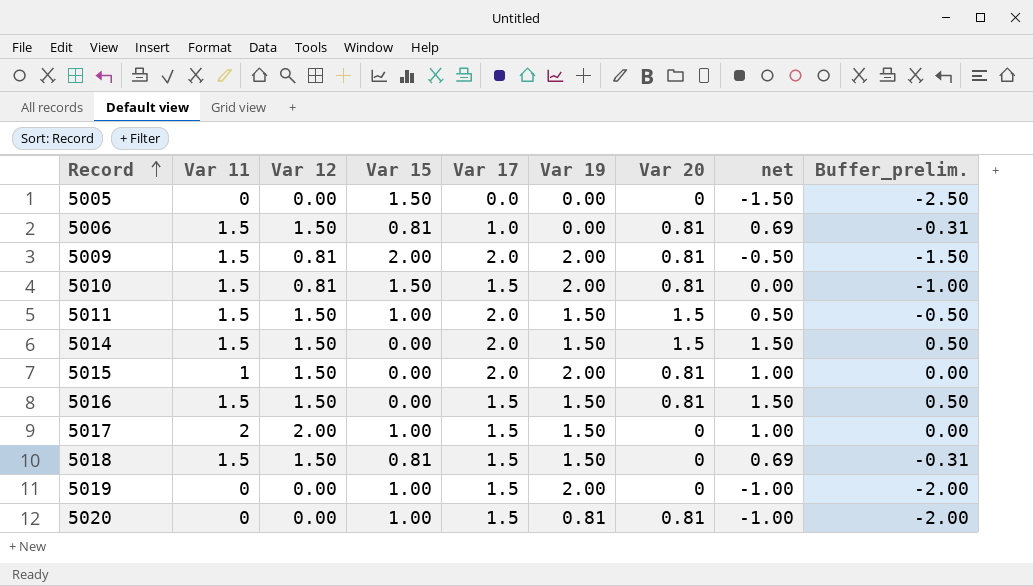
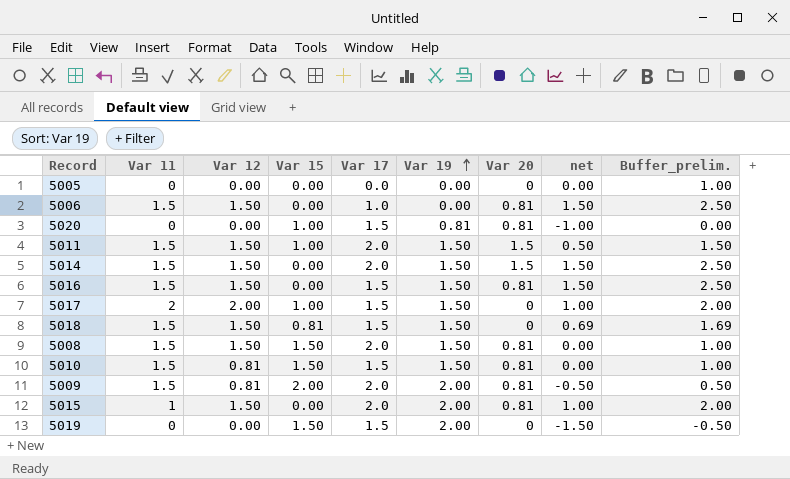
row order: Record ascending -> Var 19 ascending
column Buffer_prelim. | formula: [net] - 1 -> [net] + 1
5005 | Var 15: 1.50 -> 0.00
5005 | net: -1.50 -> 0.00
5006 | Var 15: 0.81 -> 0.00
5006 | net: 0.69 -> 1.50
row 5008: none -> 1.5 | 1.50 | 1.50 | 2.0 | 1.50 | 0.81 | 0.00 | 1.00
5010 | Var 19: 2.00 -> 1.50
5019 | Var 15: 1.00 -> 1.50
5019 | net: -1.00 -> -1.50

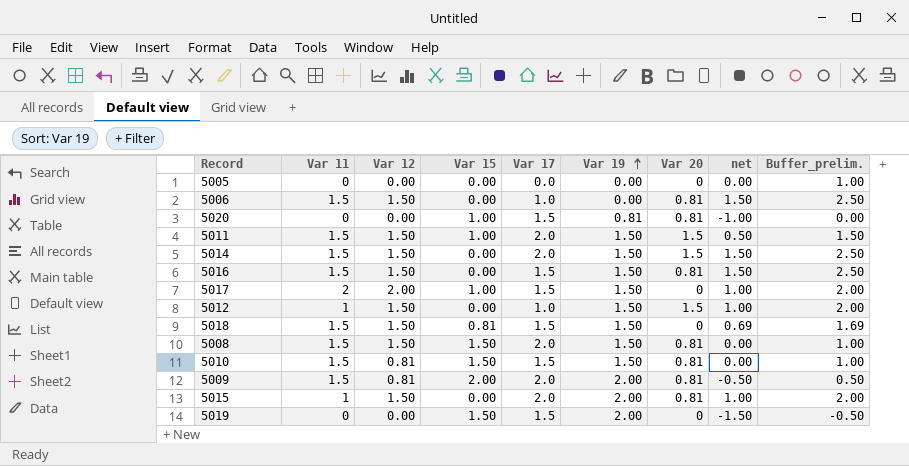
row 5012: none -> 1 | 1.50 | 0.00 | 1.0 | 1.50 | 1.5 | 1.00 | 2.00

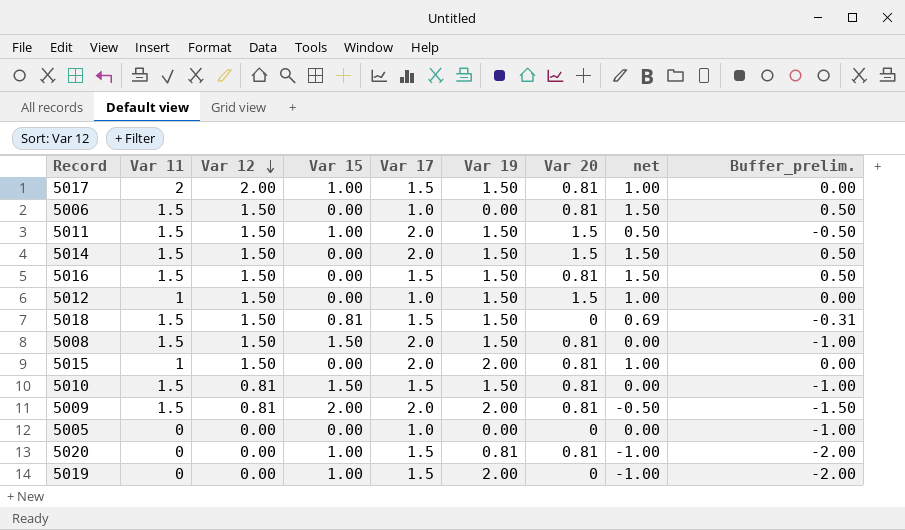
row order: Var 19 ascending -> Var 12 descending
column Buffer_prelim. | formula: [net] + 1 -> [net] - 1
5017 | Var 20: 0 -> 0.81
5005 | Var 17: 0.0 -> 1.0
5019 | Var 15: 1.50 -> 1.00
5019 | net: -1.50 -> -1.00

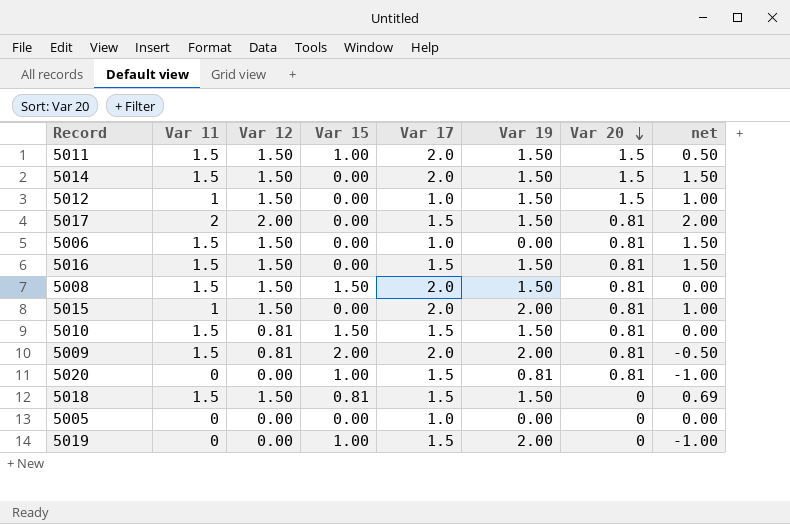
row order: Var 12 descending -> Var 20 descending
column Buffer_prelim. | formula: [net] - 1 -> none
5017 | Var 15: 1.00 -> 0.00
5017 | net: 1.00 -> 2.00

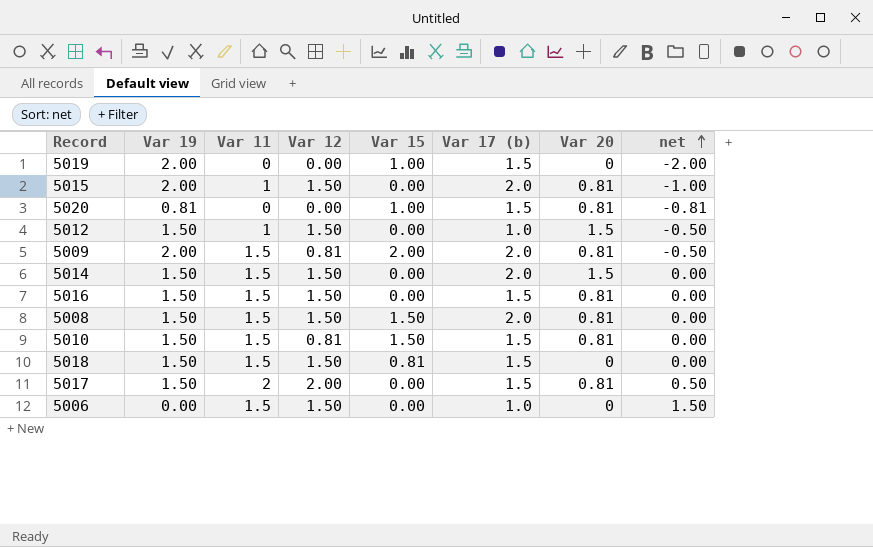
row order: Var 20 descending -> net ascending
column Var 19 | position: 6 -> 2
column name: Var 17 -> Var 17 (b)
column net | formula: [Var 11] - [Var 15] -> [Var 11] - [Var 19]
row 5011: 1.5 | 1.50 | 1.00 | 2.0 | 1.50 | 1.5 | 0.50 -> none
row 5005: 0 | 0.00 | 0.00 | 1.0 | 0.00 | 0 | 0.00 -> none
5006 | Var 20: 0.81 -> 0

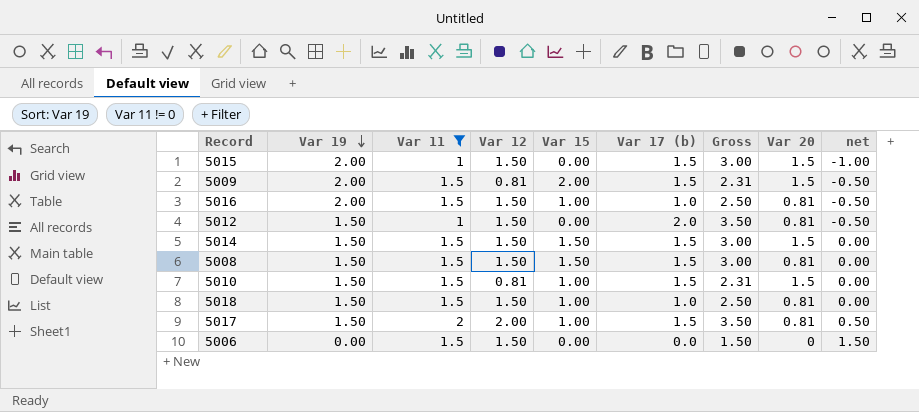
filter: none -> Var 11 != 0
row order: net ascending -> Var 19 descending
column Gross | formula: none -> [Var 12] + [Var 17 (b)]
5015 | Var 17 (b): 2.0 -> 1.5
5015 | Var 20: 0.81 -> 1.5
5009 | Var 17 (b): 2.0 -> 1.5
5009 | Var 20: 0.81 -> 1.5
5016 | Var 19: 1.50 -> 2.00
5016 | Var 15: 0.00 -> 1.00
5016 | Var 17 (b): 1.5 -> 1.0
5016 | net: 0.00 -> -0.50
5012 | Var 17 (b): 1.0 -> 2.0
5012 | Var 20: 1.5 -> 0.81
5014 | Var 15: 0.00 -> 1.50
5014 | Var 17 (b): 2.0 -> 1.5
5008 | Var 17 (b): 2.0 -> 1.5
5010 | Var 15: 1.50 -> 1.00
5010 | Var 20: 0.81 -> 1.5
5018 | Var 15: 0.81 -> 1.00
5018 | Var 17 (b): 1.5 -> 1.0
5018 | Var 20: 0 -> 0.81
5017 | Var 15: 0.00 -> 1.00
5006 | Var 17 (b): 1.0 -> 0.0

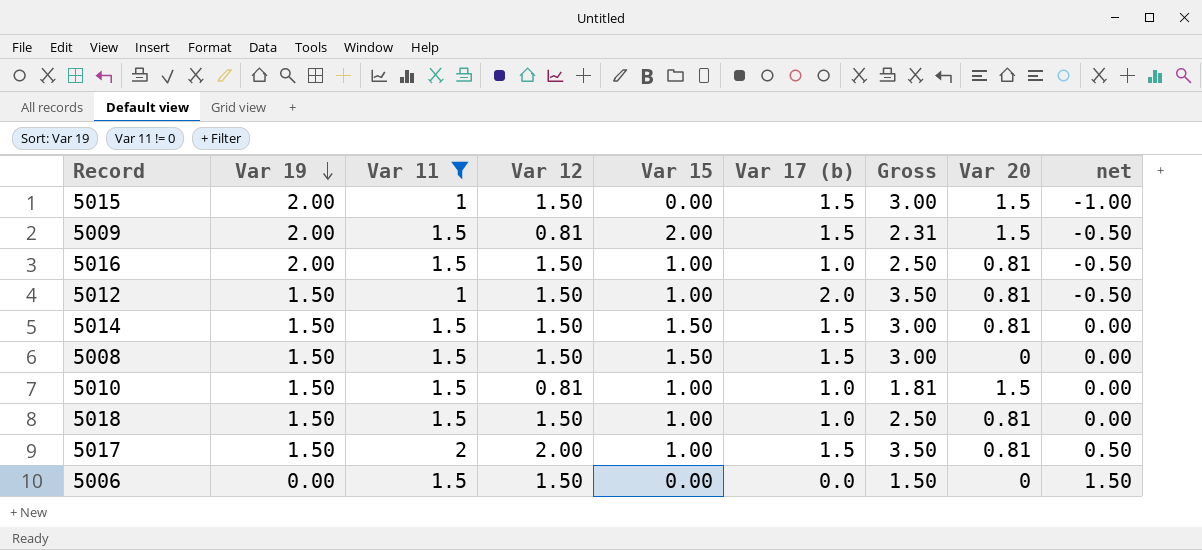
5012 | Var 15: 0.00 -> 1.00
5014 | Var 20: 1.5 -> 0.81
5008 | Var 20: 0.81 -> 0
5010 | Var 17 (b): 1.5 -> 1.0
5010 | Gross: 2.31 -> 1.81

